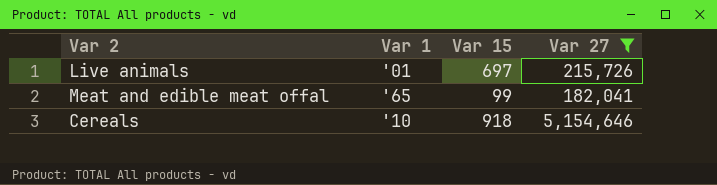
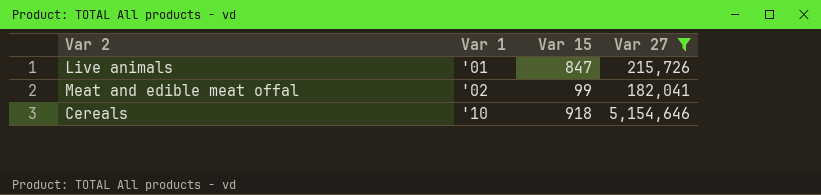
Live animals | Var 15: 697 -> 847
Meat and edible meat offal | Var 1: '65 -> '02

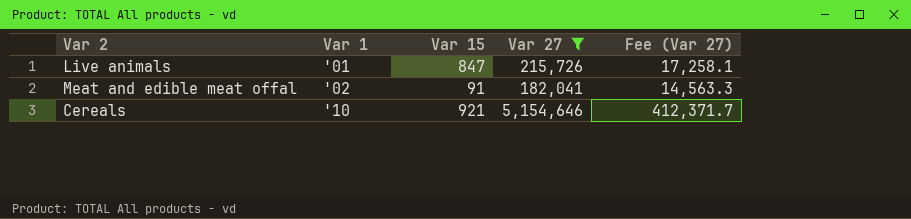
column Fee (Var 27) | formula: none -> [Var 27] * 0.08
Meat and edible meat offal | Var 15: 99 -> 91
Cereals | Var 15: 918 -> 921

